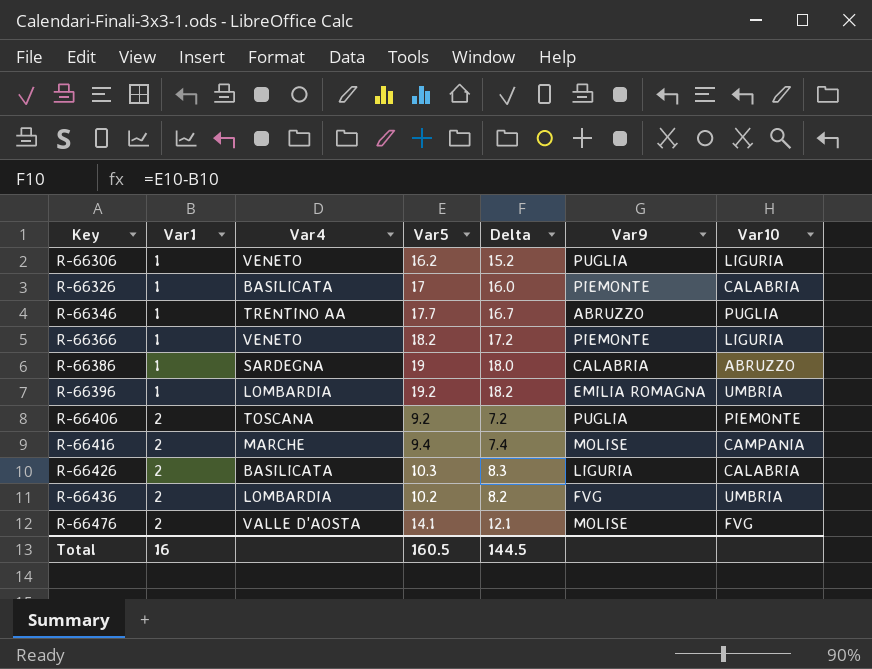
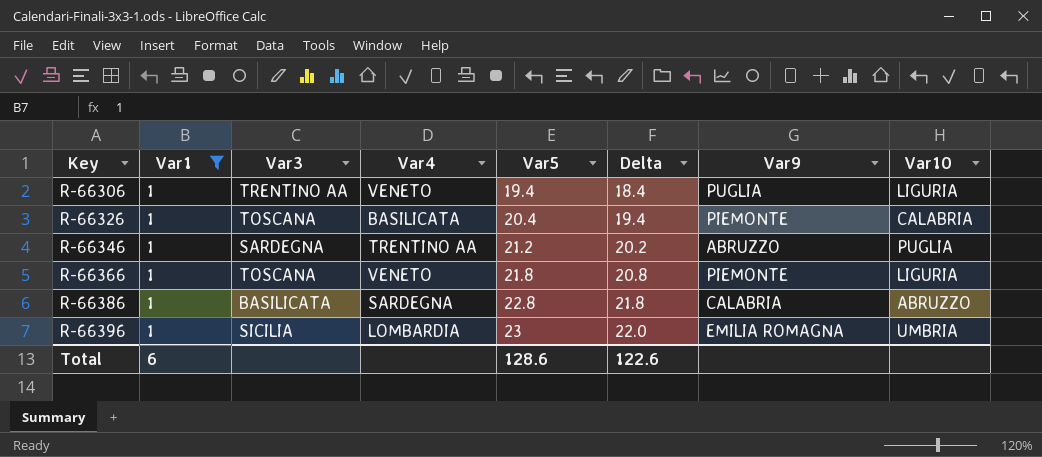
filter: none -> Var1 = 1
column Var3 | position: none -> 3
R-66306 | Var5: 16.2 -> 19.4
R-66306 | Delta: 15.2 -> 18.4
R-66326 | Var5: 17 -> 20.4
R-66326 | Delta: 16.0 -> 19.4
R-66346 | Var5: 17.7 -> 21.2
R-66346 | Delta: 16.7 -> 20.2
R-66366 | Var5: 18.2 -> 21.8
R-66366 | Delta: 17.2 -> 20.8
R-66386 | Var5: 19 -> 22.8
R-66386 | Delta: 18.0 -> 21.8
R-66396 | Var5: 19.2 -> 23
R-66396 | Delta: 18.2 -> 22.0
Total | Var1: 16 -> 6
Total | Var5: 160.5 -> 128.6
Total | Delta: 144.5 -> 122.6

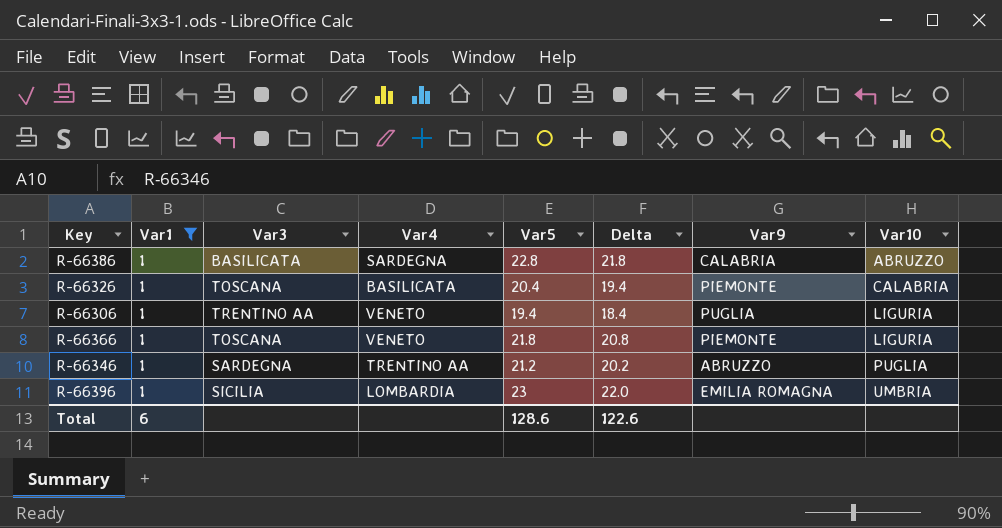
row order: Key ascending -> Var10 ascending

